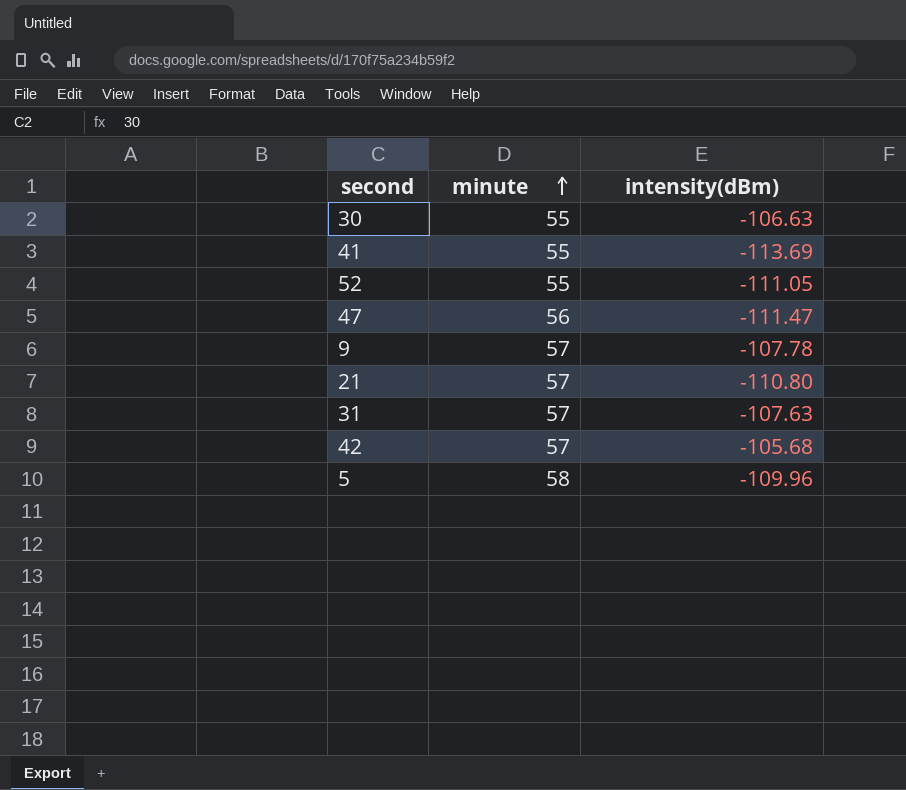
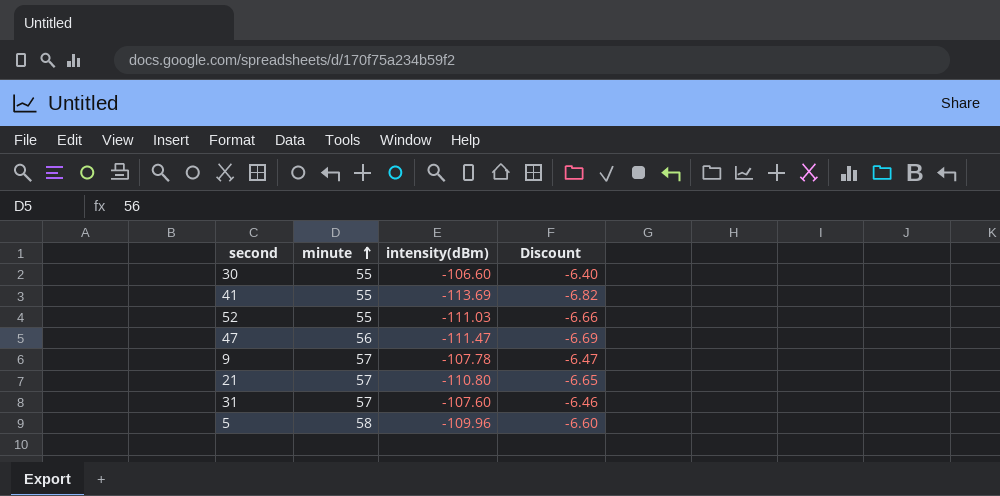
column Discount | formula: none -> [intensity(dBm)] * 0.06
row 42: 57 | -105.68 -> none
30 | intensity(dBm): -106.63 -> -106.60
52 | intensity(dBm): -111.05 -> -111.03
31 | intensity(dBm): -107.63 -> -107.60

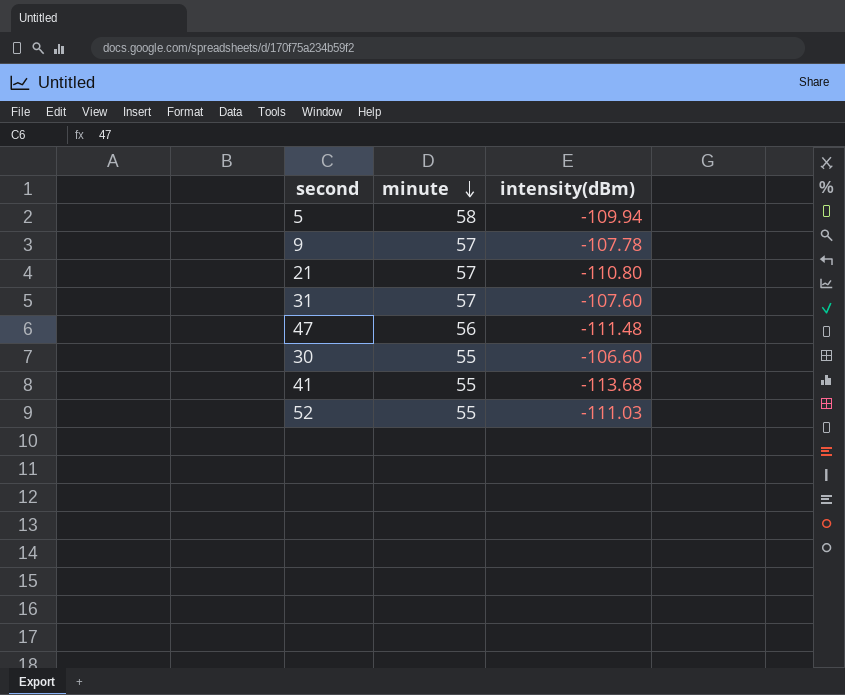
row order: minute ascending -> minute descending
column Discount | formula: [intensity(dBm)] * 0.06 -> none
5 | intensity(dBm): -109.96 -> -109.94
47 | intensity(dBm): -111.47 -> -111.48
41 | intensity(dBm): -113.69 -> -113.68

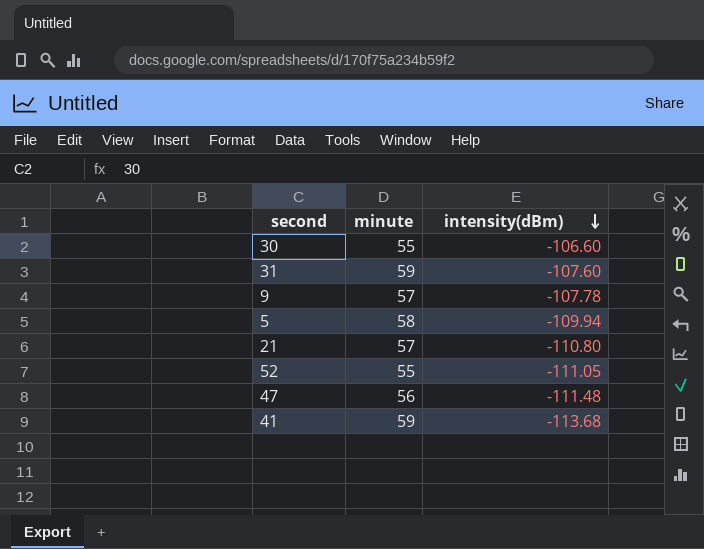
row order: minute descending -> intensity(dBm) descending
31 | minute: 57 -> 59
52 | intensity(dBm): -111.03 -> -111.05
41 | minute: 55 -> 59

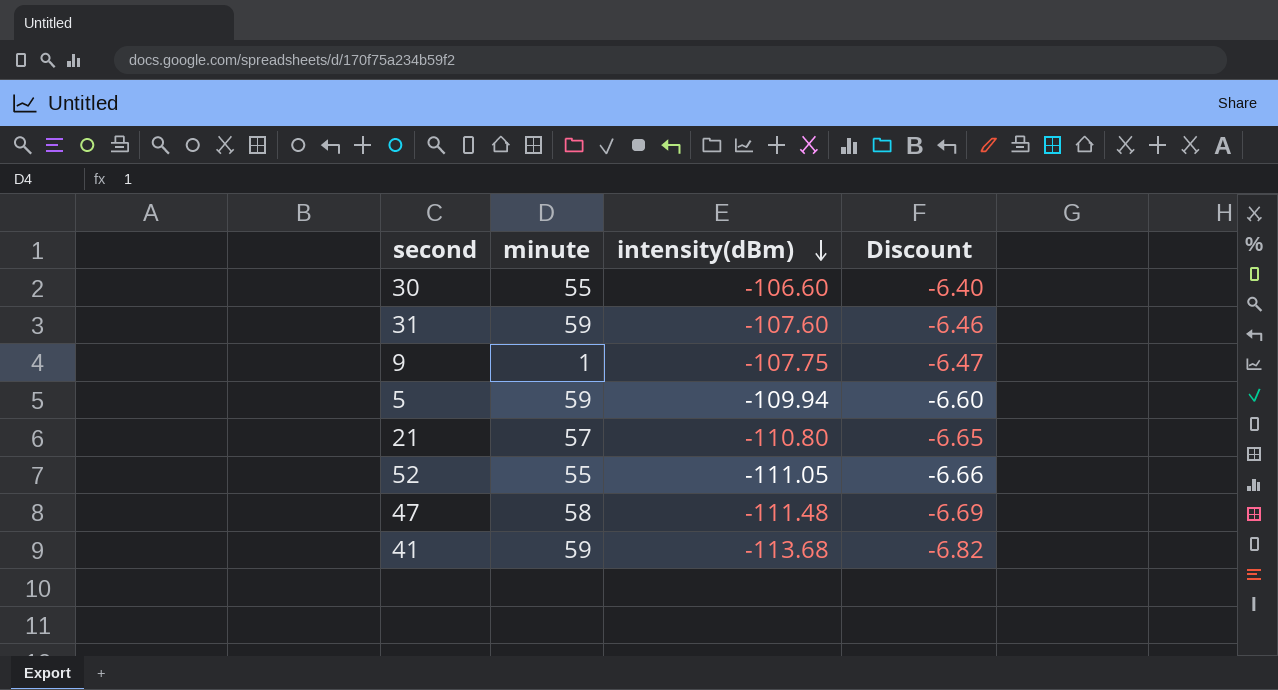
column Discount | formula: none -> [intensity(dBm)] * 0.06
9 | minute: 57 -> 1
9 | intensity(dBm): -107.78 -> -107.75
5 | minute: 58 -> 59
47 | minute: 56 -> 58

